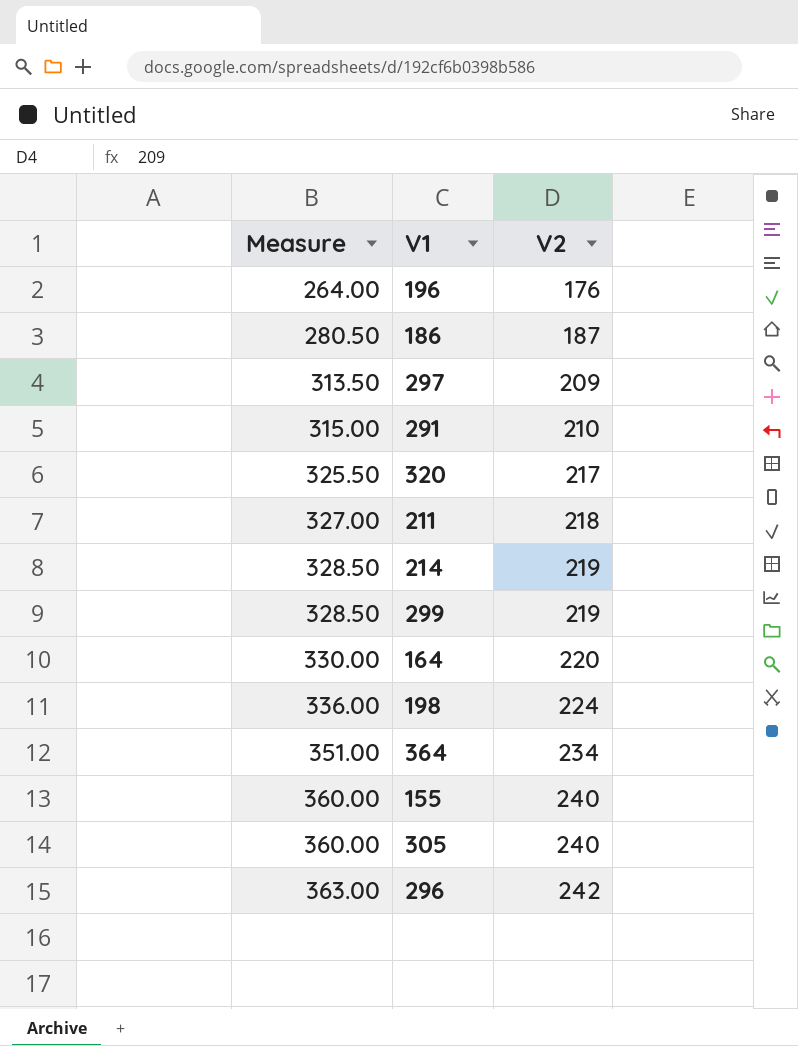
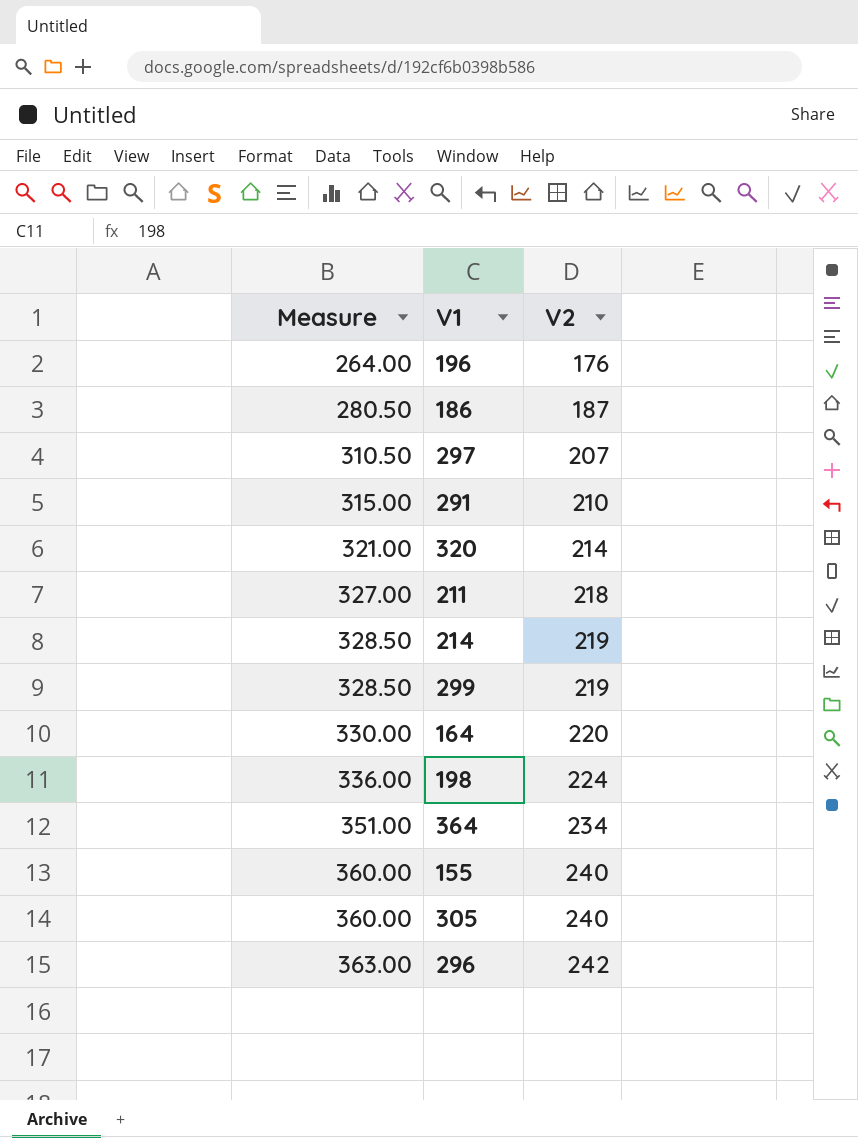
297 | Measure: 313.50 -> 310.50
297 | V2: 209 -> 207
320 | Measure: 325.50 -> 321.00
320 | V2: 217 -> 214

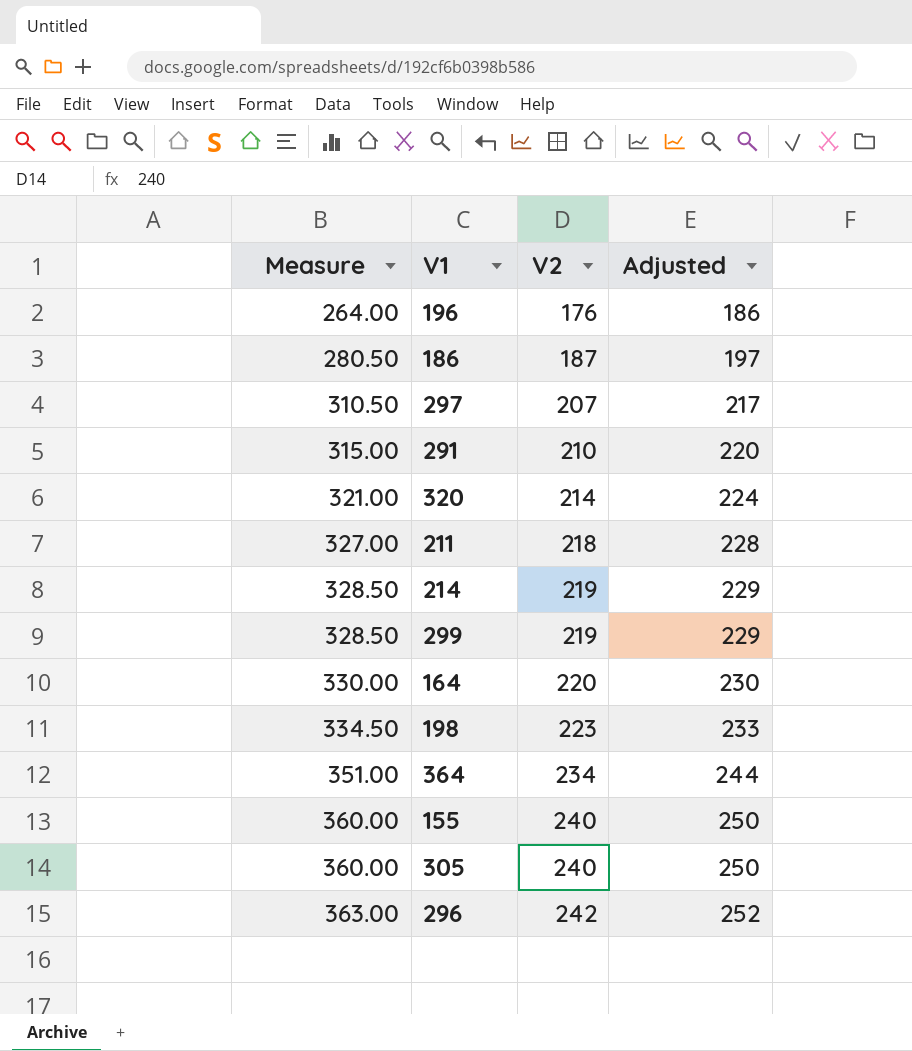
column Adjusted | formula: none -> [V2] + 10
198 | Measure: 336.00 -> 334.50
198 | V2: 224 -> 223

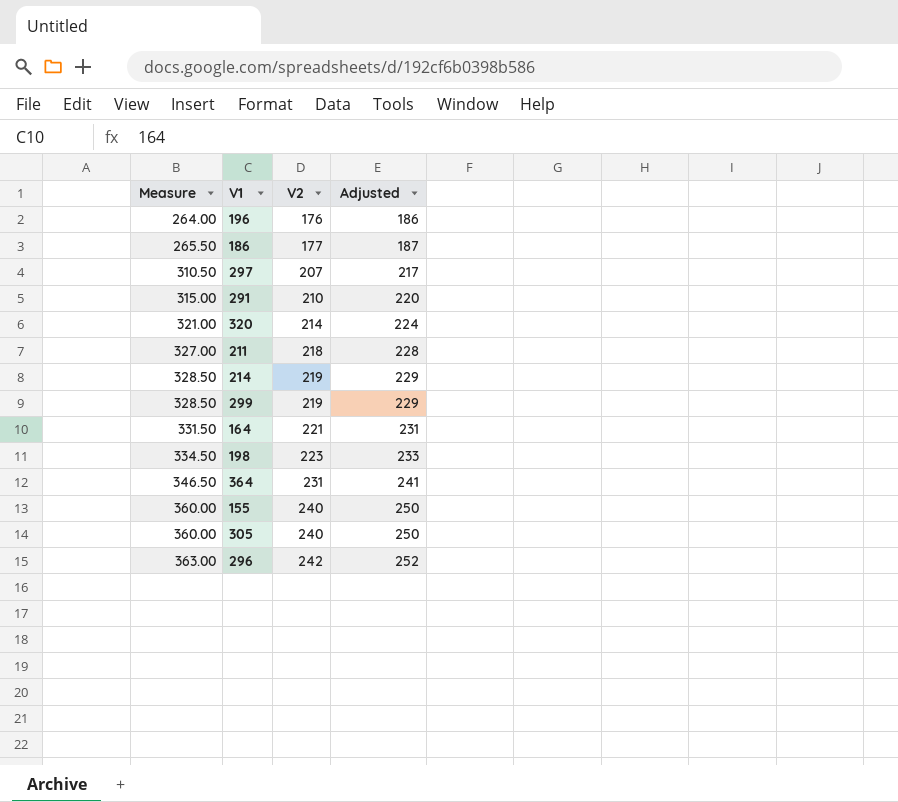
186 | Measure: 280.50 -> 265.50
186 | V2: 187 -> 177
186 | Adjusted: 197 -> 187
164 | Measure: 330.00 -> 331.50
164 | V2: 220 -> 221
164 | Adjusted: 230 -> 231
364 | Measure: 351.00 -> 346.50
364 | V2: 234 -> 231
364 | Adjusted: 244 -> 241

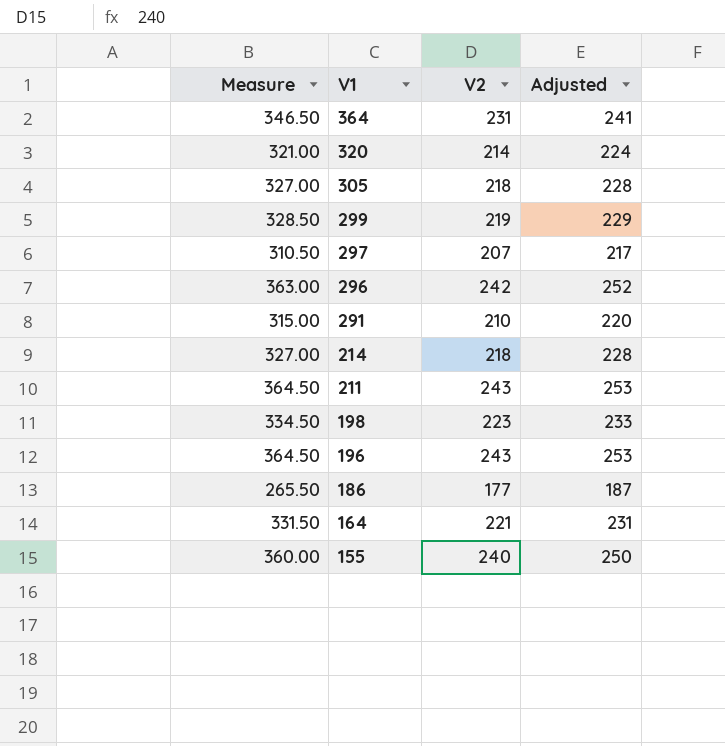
row order: Measure ascending -> V1 descending
305 | Measure: 360.00 -> 327.00
305 | V2: 240 -> 218
305 | Adjusted: 250 -> 228
214 | Measure: 328.50 -> 327.00
214 | V2: 219 -> 218
214 | Adjusted: 229 -> 228
211 | Measure: 327.00 -> 364.50
211 | V2: 218 -> 243
211 | Adjusted: 228 -> 253
196 | Measure: 264.00 -> 364.50
196 | V2: 176 -> 243
196 | Adjusted: 186 -> 253

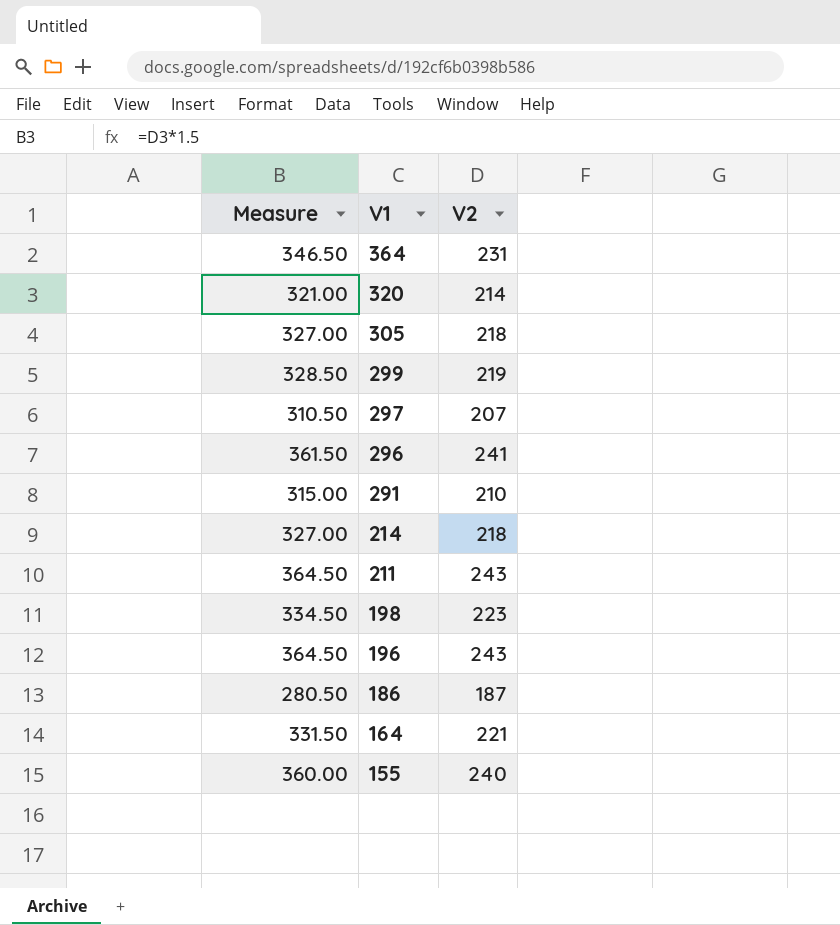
column Adjusted | formula: [V2] + 10 -> none
296 | Measure: 363.00 -> 361.50
296 | V2: 242 -> 241
186 | Measure: 265.50 -> 280.50
186 | V2: 177 -> 187

